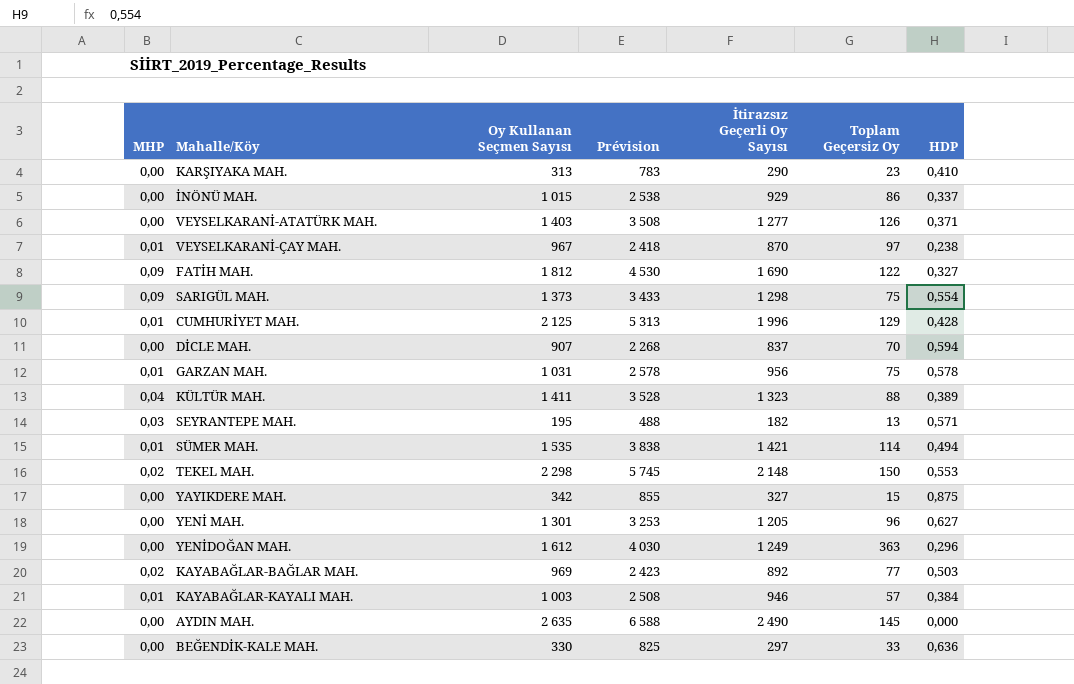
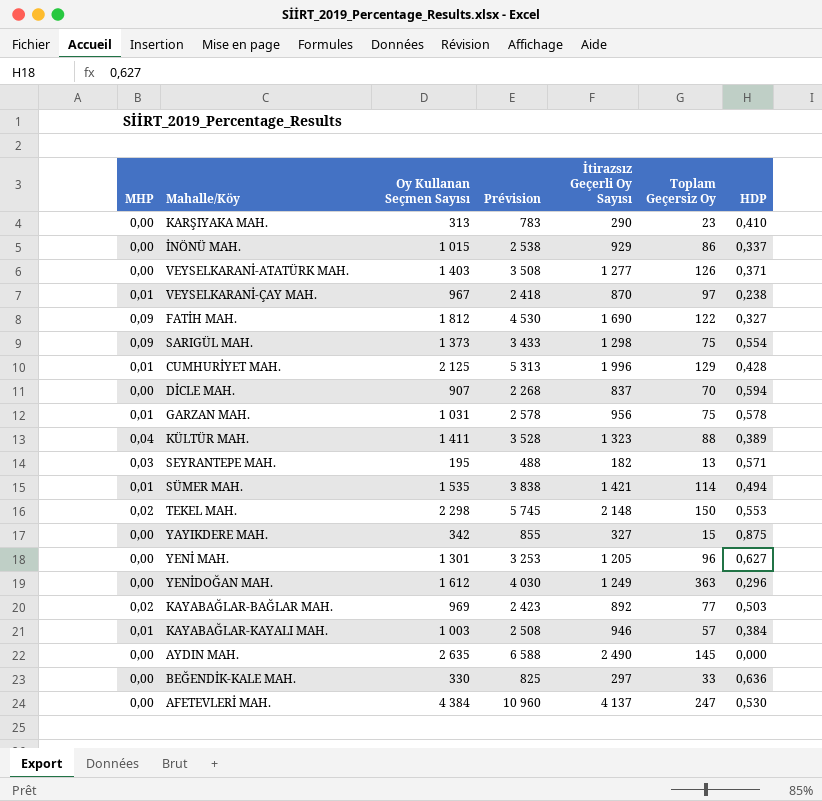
row AFETEVLERİ MAH.: none -> 0,00 | 4 384 | 10 960 | 4 137 | 247 | 0,530

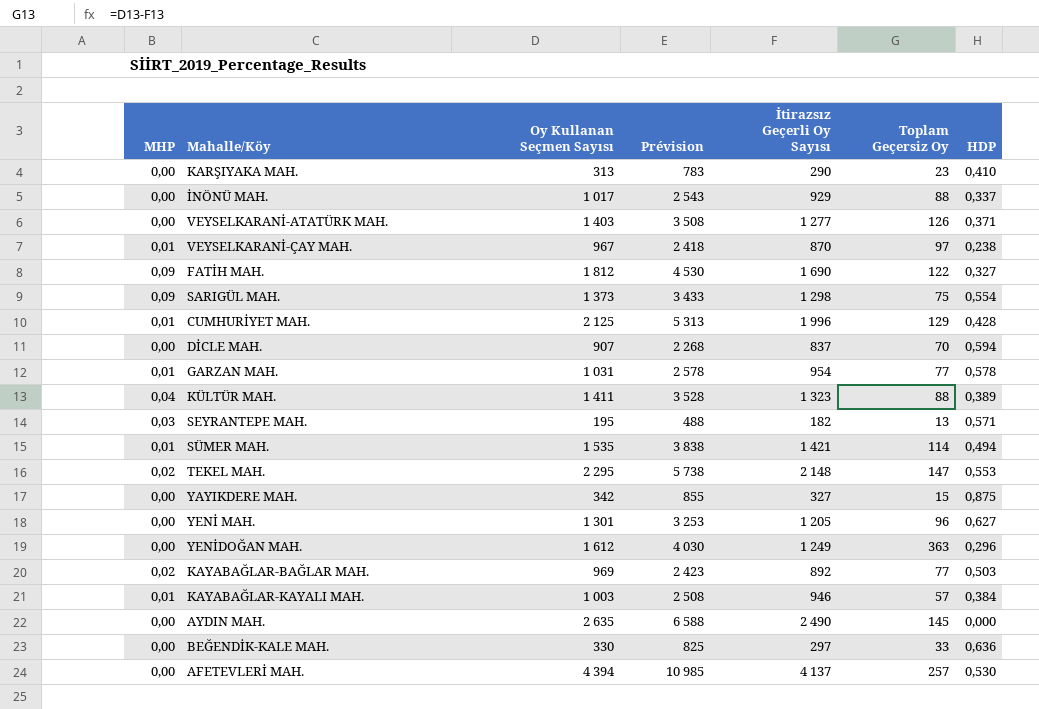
İNÖNÜ MAH. | Oy Kullanan Seçmen Sayısı: 1 015 -> 1 017
İNÖNÜ MAH. | Prévision: 2 538 -> 2 543
İNÖNÜ MAH. | Toplam Geçersiz Oy: 86 -> 88
GARZAN MAH. | İtirazsız Geçerli Oy Sayısı: 956 -> 954
GARZAN MAH. | Toplam Geçersiz Oy: 75 -> 77
TEKEL MAH. | Oy Kullanan Seçmen Sayısı: 2 298 -> 2 295
TEKEL MAH. | Prévision: 5 745 -> 5 738
TEKEL MAH. | Toplam Geçersiz Oy: 150 -> 147
AFETEVLERİ MAH. | Oy Kullanan Seçmen Sayısı: 4 384 -> 4 394
AFETEVLERİ MAH. | Prévision: 10 960 -> 10 985
AFETEVLERİ MAH. | Toplam Geçersiz Oy: 247 -> 257

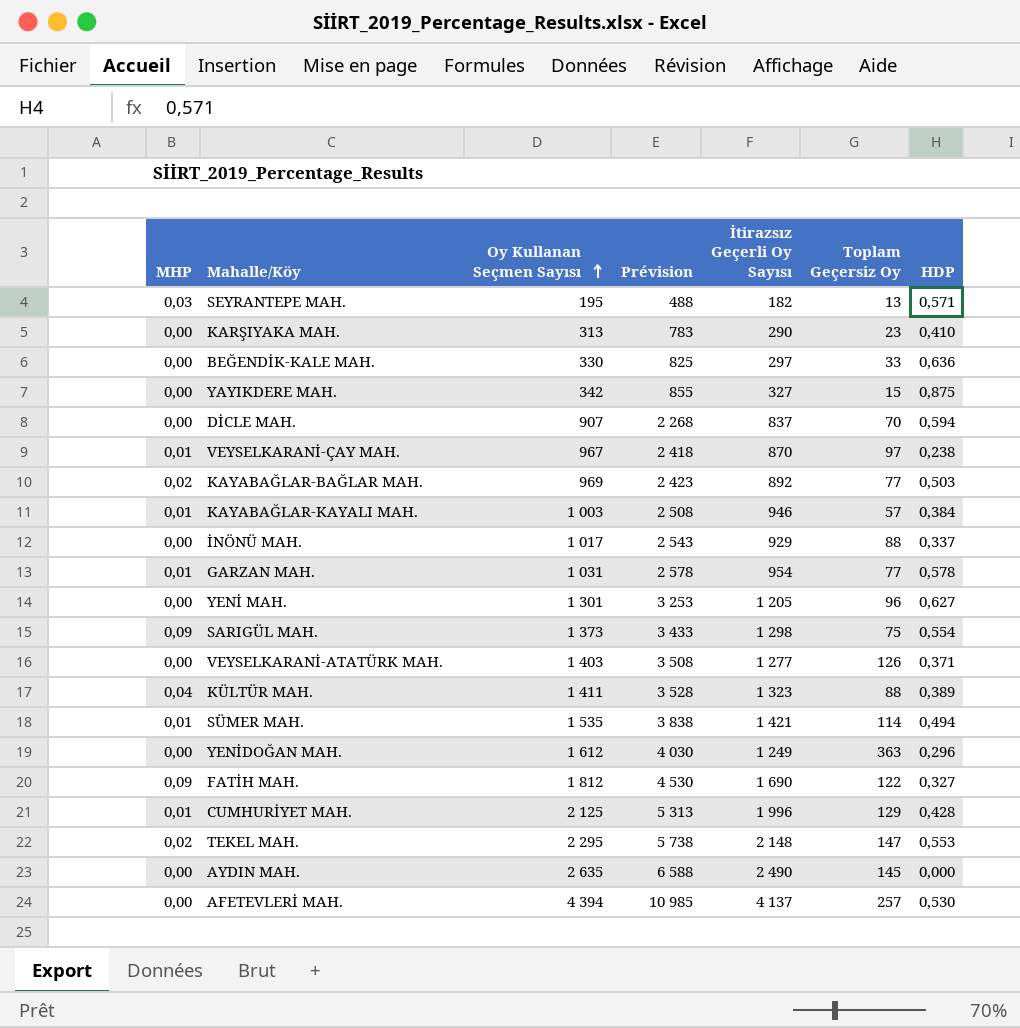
row order: none -> Oy Kullanan Seçmen Sayısı ascending

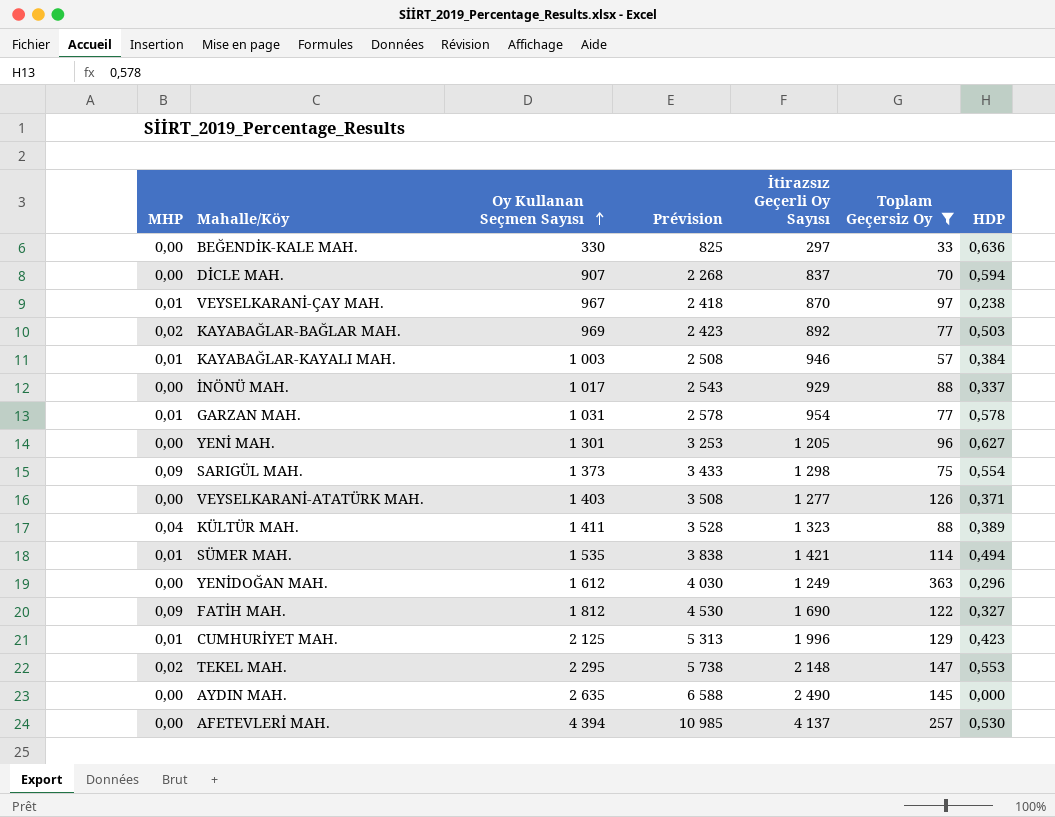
filter: none -> Toplam Geçersiz Oy >= 33
CUMHURİYET MAH. | HDP: 0,428 -> 0,423

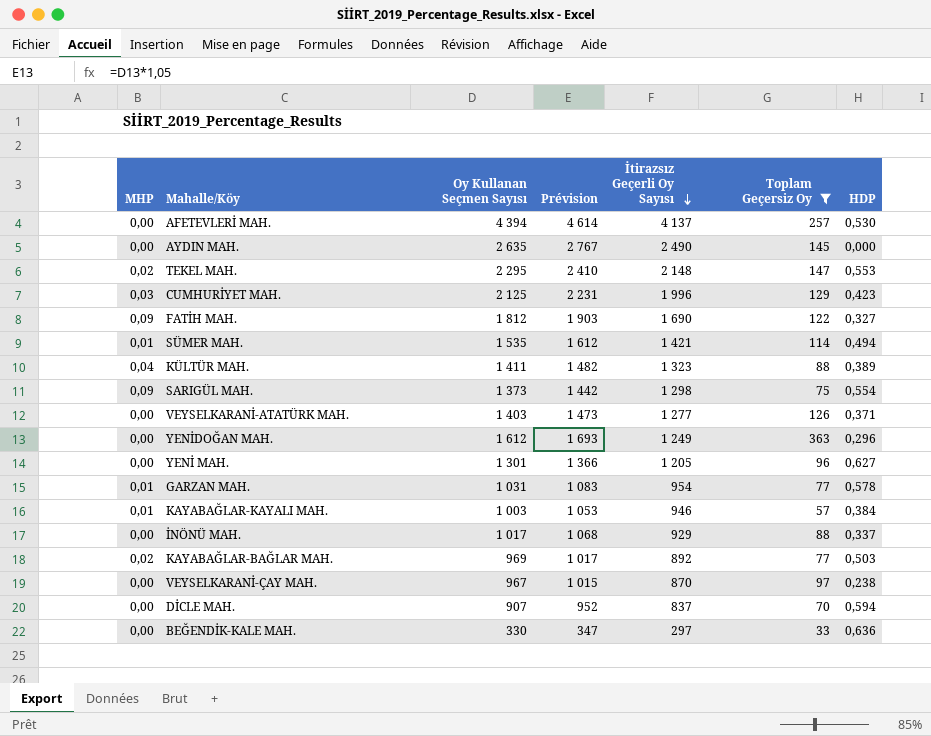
row order: Oy Kullanan Seçmen Sayısı ascending -> İtirazsız Geçerli Oy Sayısı descending
column Prévision | formula: [Oy Kullanan Seçmen Sayısı] * 2,5 -> [Oy Kullanan Seçmen Sayısı] * 1,05
CUMHURİYET MAH. | MHP: 0,01 -> 0,03
VEYSELKARANİ-ÇAY MAH. | MHP: 0,01 -> 0,00

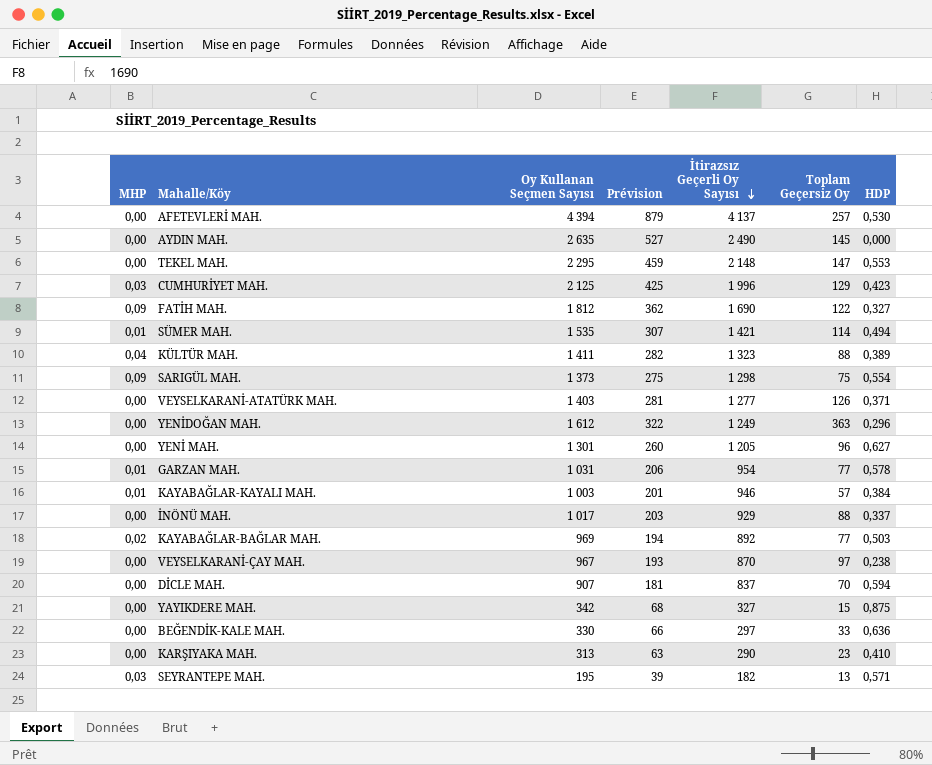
filter: Toplam Geçersiz Oy >= 33 -> none
column Prévision | formula: [Oy Kullanan Seçmen Sayısı] * 1,05 -> [Oy Kullanan Seçmen Sayısı] * 0,2
TEKEL MAH. | MHP: 0,02 -> 0,00

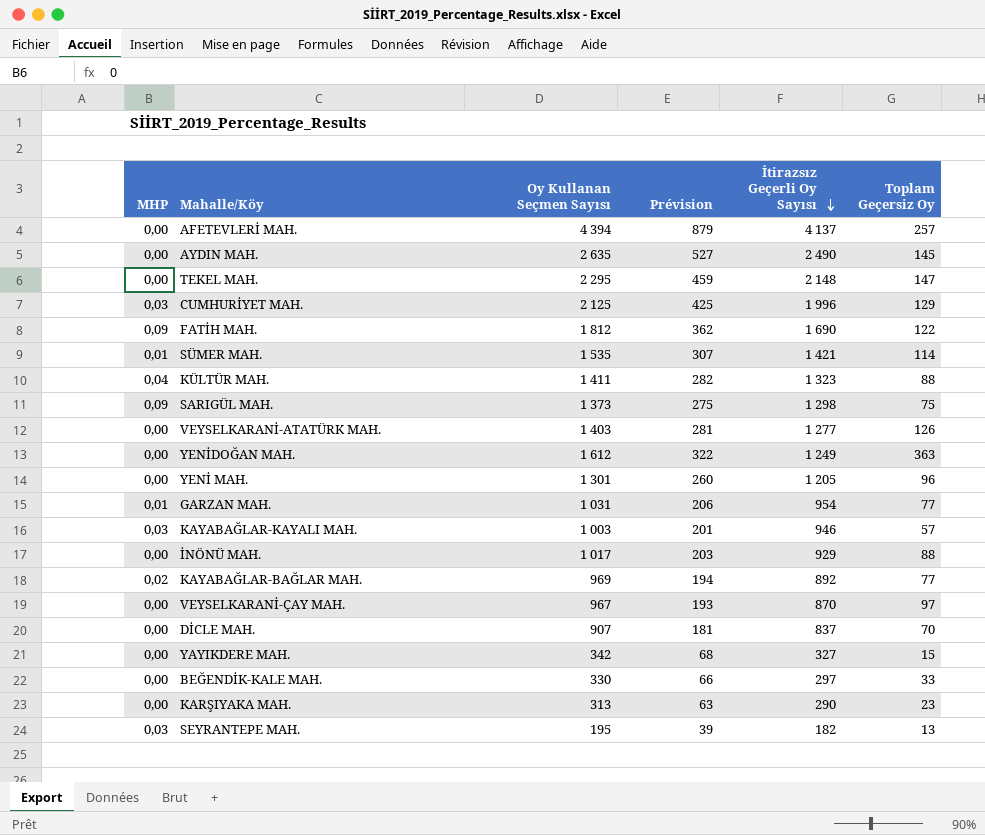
column HDP | position: 7 -> none
KAYABAĞLAR-KAYALI MAH. | MHP: 0,01 -> 0,03

